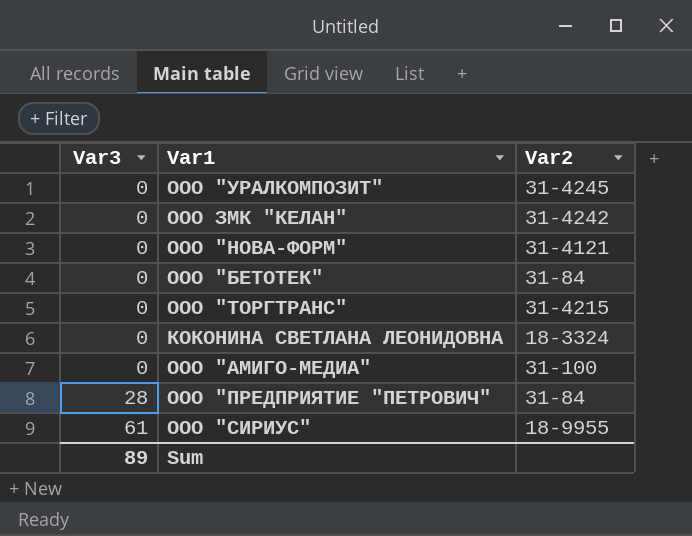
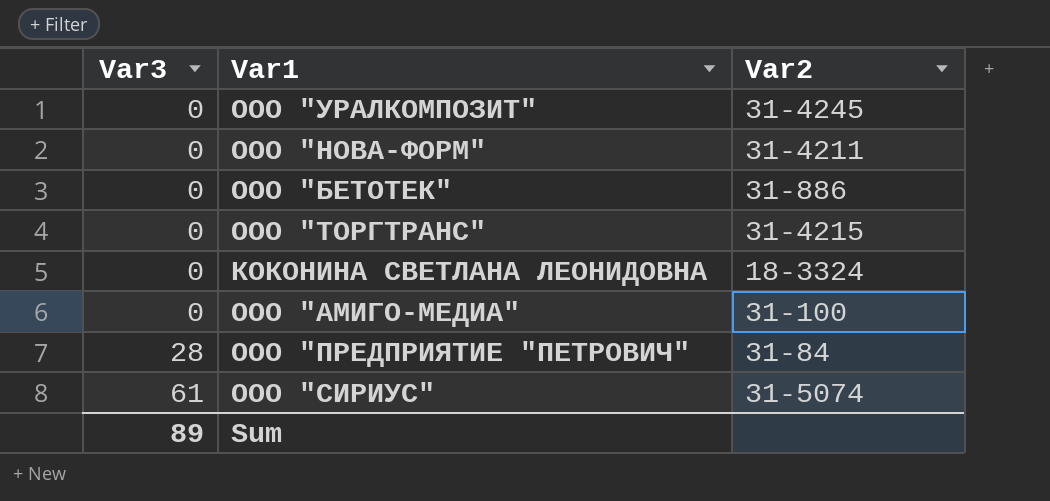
row ООО ЗМК "КЕЛАН": 0 | 31-4242 -> none
ООО "НОВА-ФОРМ" | Var2: 31-4121 -> 31-4211
ООО "БЕТОТЕК" | Var2: 31-84 -> 31-886
ООО "СИРИУС" | Var2: 18-9955 -> 31-5074

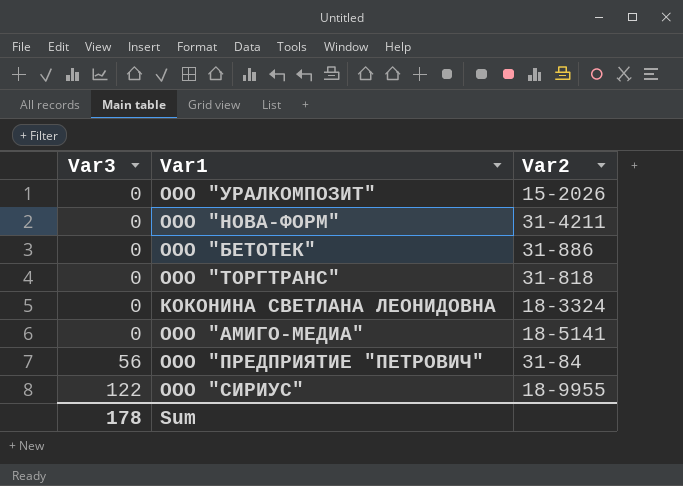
ООО "УРАЛКОМПОЗИТ" | Var2: 31-4245 -> 15-2026
ООО "ТОРГТРАНС" | Var2: 31-4215 -> 31-818
ООО "АМИГО-МЕДИА" | Var2: 31-100 -> 18-5141
ООО "ПРЕДПРИЯТИЕ "ПЕТРОВИЧ" | Var3: 28 -> 56
ООО "СИРИУС" | Var3: 61 -> 122
ООО "СИРИУС" | Var2: 31-5074 -> 18-9955
Sum | Var3: 89 -> 178

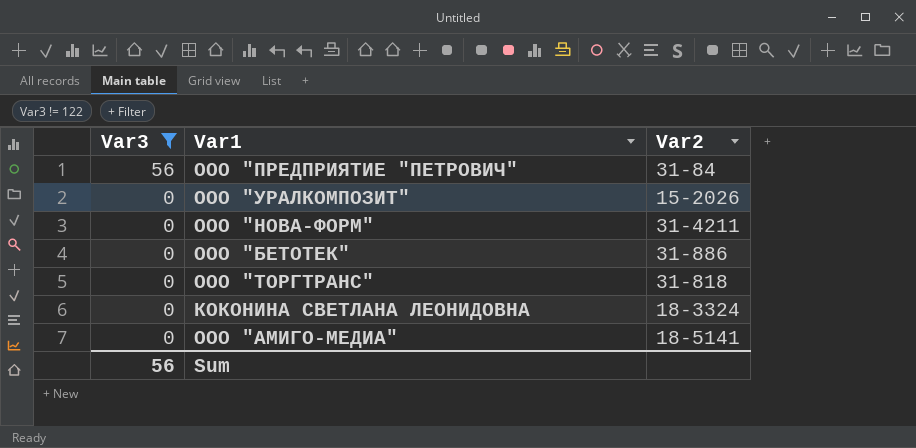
filter: none -> Var3 != 122
row order: Var3 ascending -> Var3 descending
Sum | Var3: 178 -> 56

